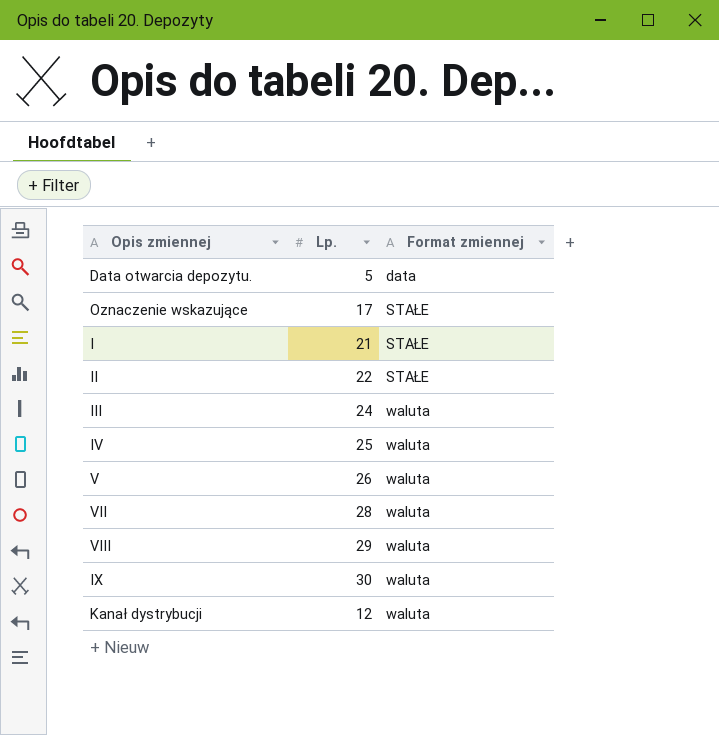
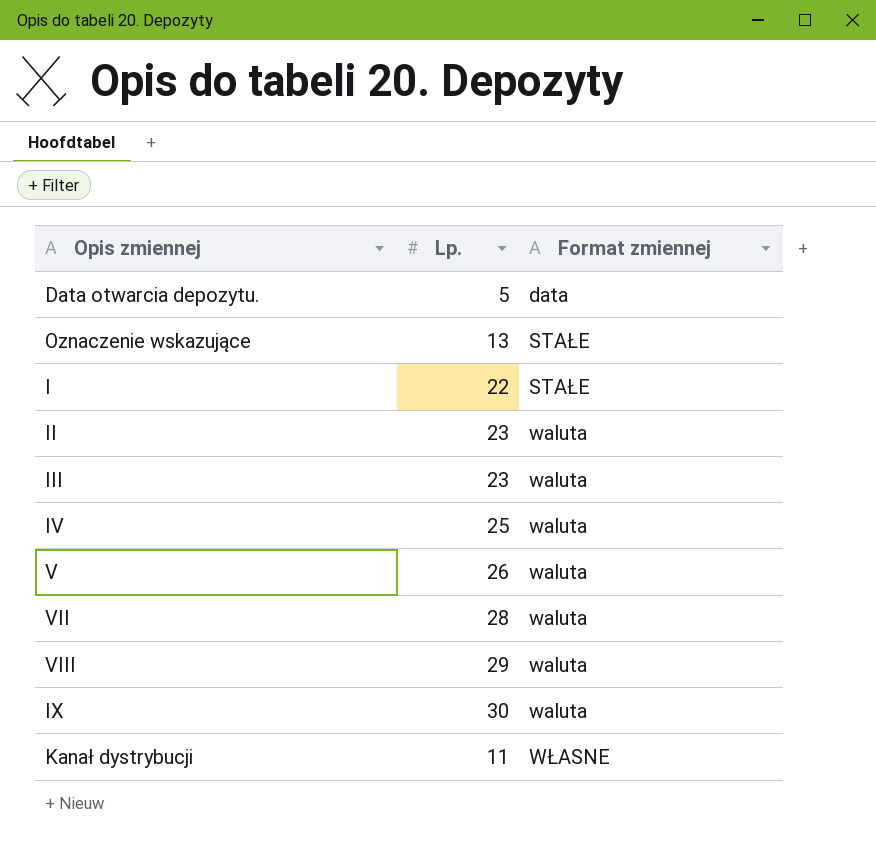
Oznaczenie wskazujące | Lp.: 17 -> 13
I | Lp.: 21 -> 22
II | Lp.: 22 -> 23
II | Format zmiennej: STAŁE -> waluta
III | Lp.: 24 -> 23
Kanał dystrybucji | Lp.: 12 -> 11
Kanał dystrybucji | Format zmiennej: waluta -> WŁASNE

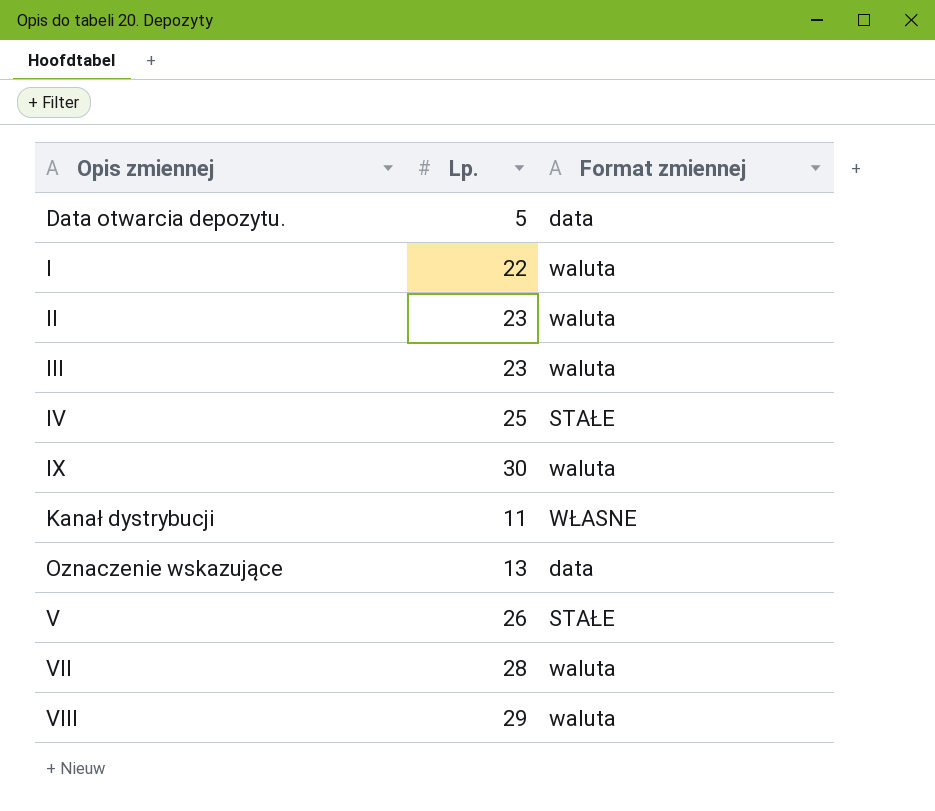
row order: Format zmiennej ascending -> Opis zmiennej ascending
I | Format zmiennej: STAŁE -> waluta
IV | Format zmiennej: waluta -> STAŁE
Oznaczenie wskazujące | Format zmiennej: STAŁE -> data
V | Format zmiennej: waluta -> STAŁE

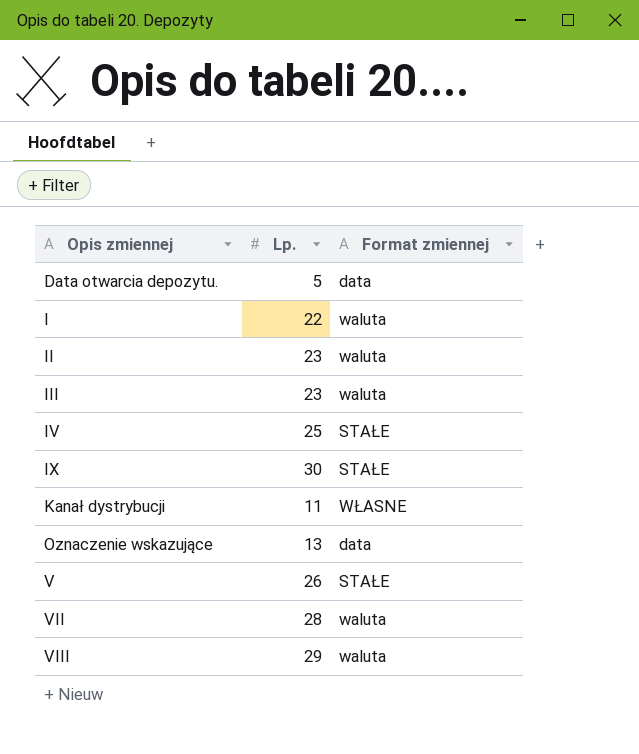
IX | Format zmiennej: waluta -> STAŁE

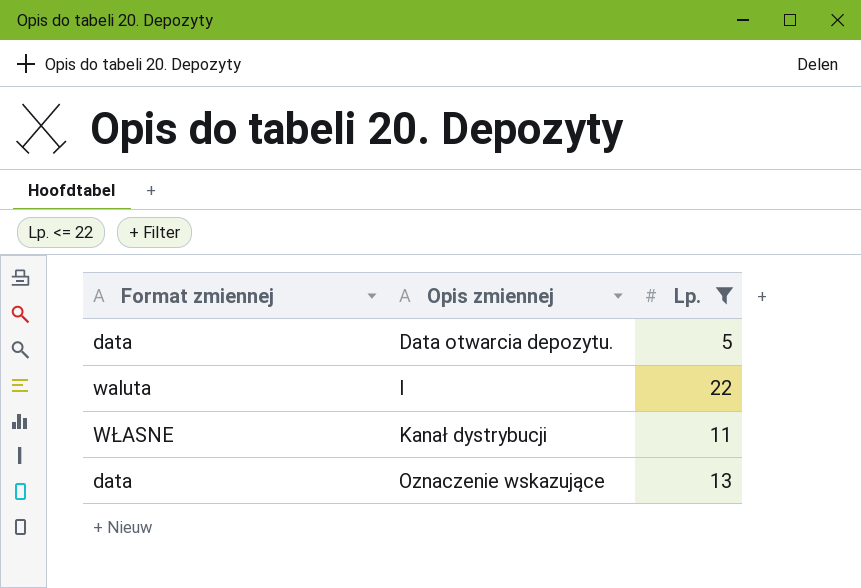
filter: none -> Lp. <= 22
column Format zmiennej | position: 3 -> 1

